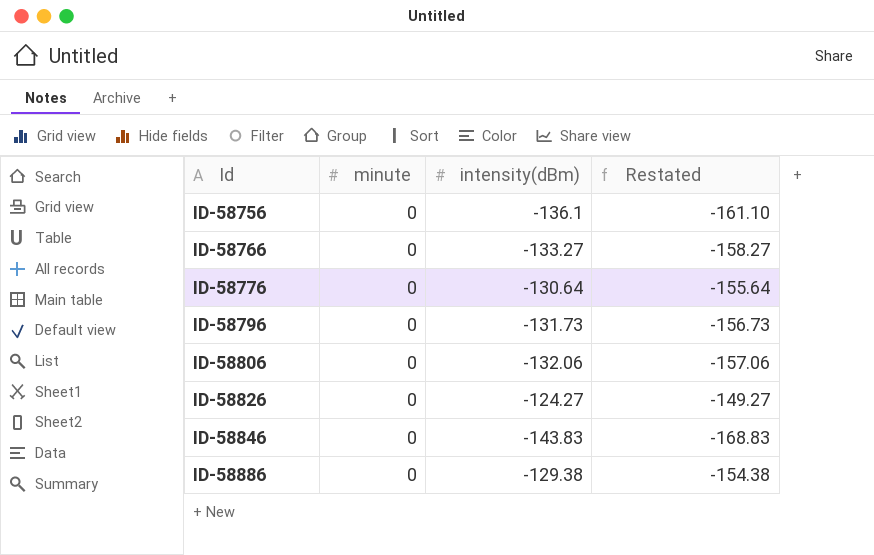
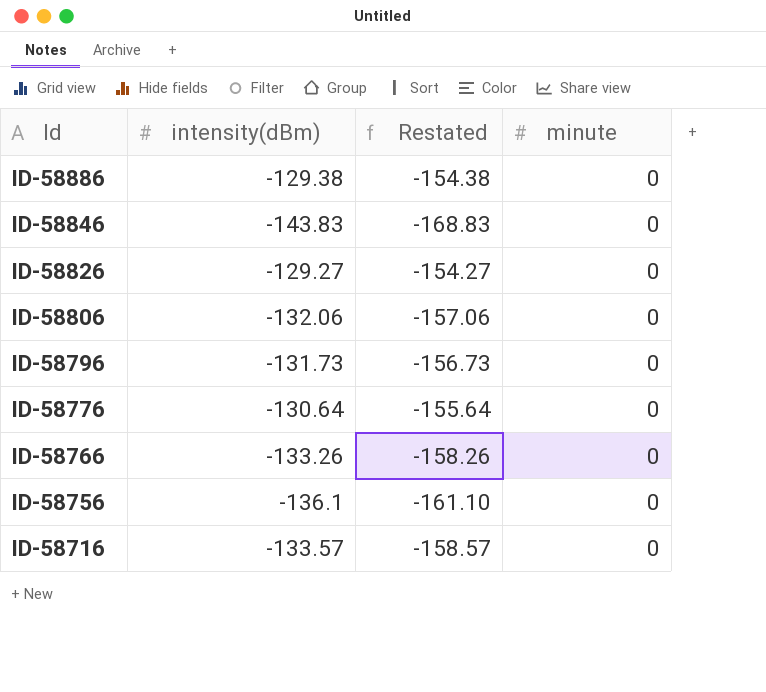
row order: Id ascending -> Id descending
column minute | position: 2 -> 4
ID-58826 | intensity(dBm): -124.27 -> -129.27
ID-58826 | Restated: -149.27 -> -154.27
ID-58766 | intensity(dBm): -133.27 -> -133.26
ID-58766 | Restated: -158.27 -> -158.26
row ID-58716: none -> -133.57 | -158.57 | 0

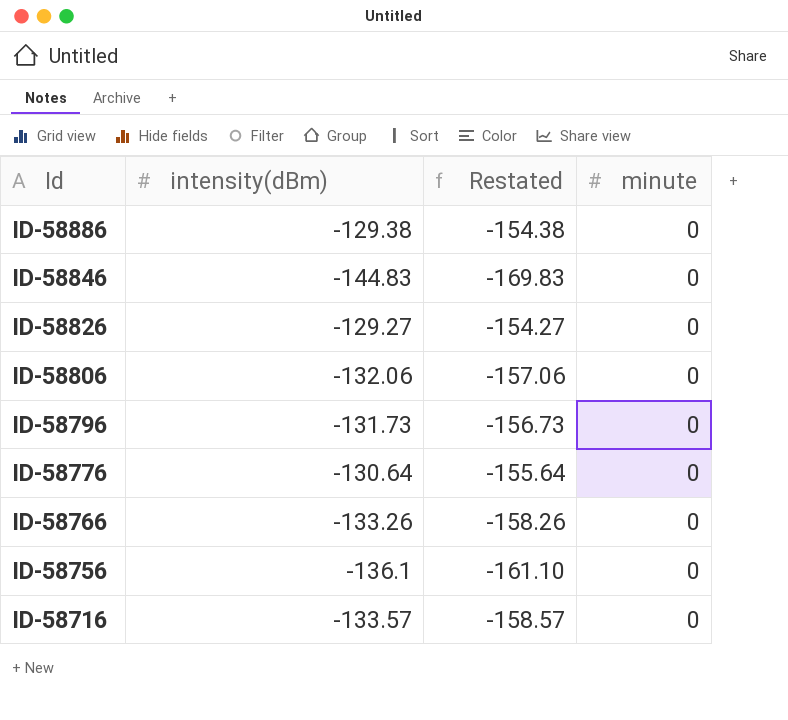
ID-58846 | intensity(dBm): -143.83 -> -144.83
ID-58846 | Restated: -168.83 -> -169.83

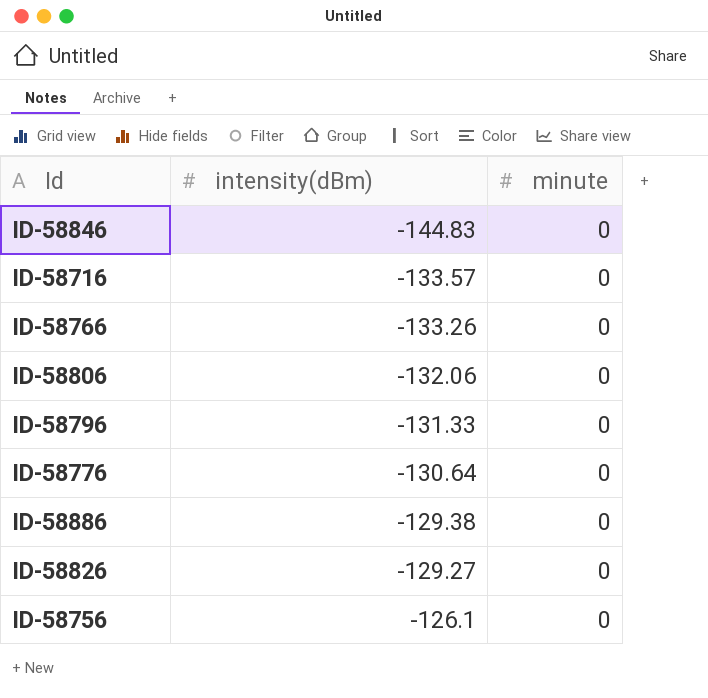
row order: Id descending -> intensity(dBm) ascending
column Restated | formula: [intensity(dBm)] - 25 -> none
ID-58796 | intensity(dBm): -131.73 -> -131.33
ID-58756 | intensity(dBm): -136.1 -> -126.1

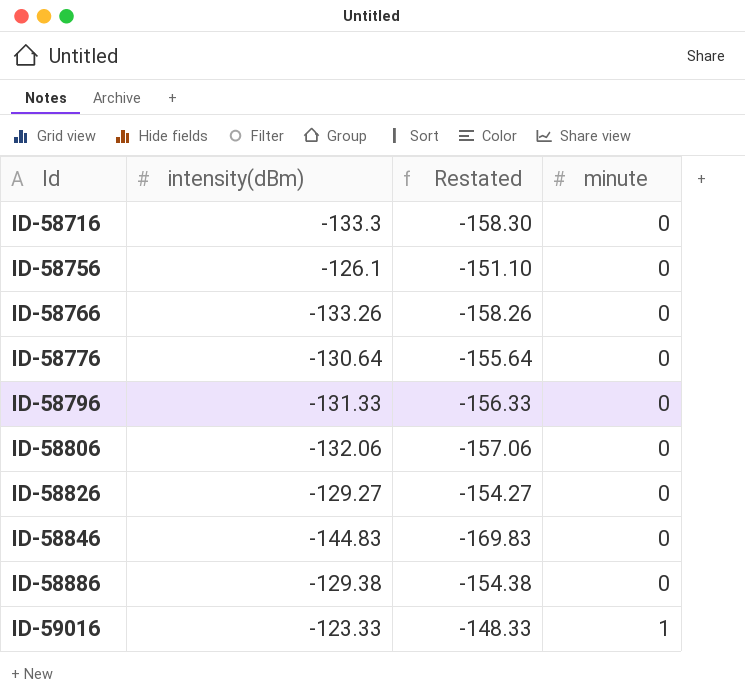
row order: intensity(dBm) ascending -> Id ascending
column Restated | formula: none -> [intensity(dBm)] - 25
ID-58716 | intensity(dBm): -133.57 -> -133.3
row ID-59016: none -> -123.33 | -148.33 | 1

